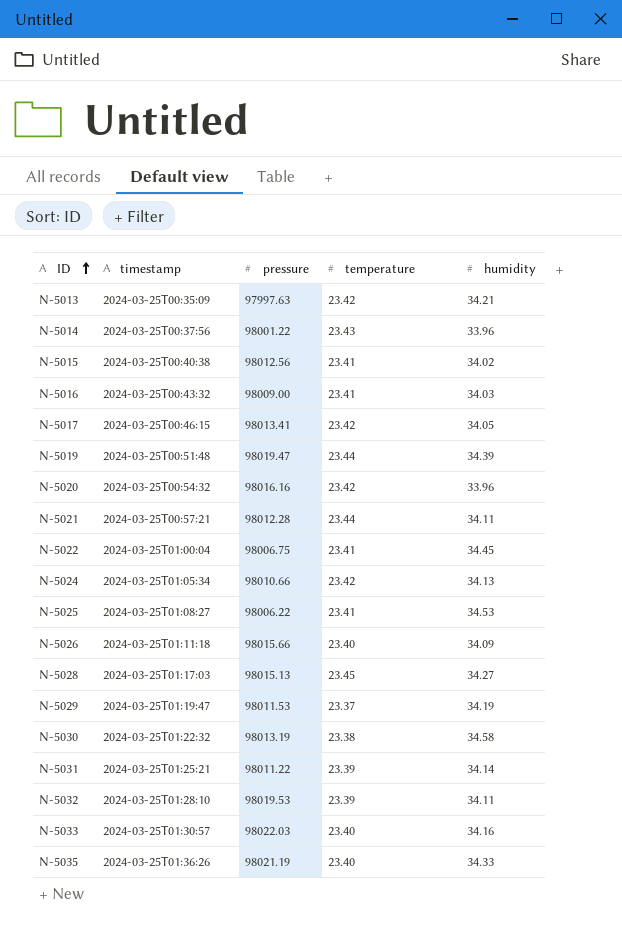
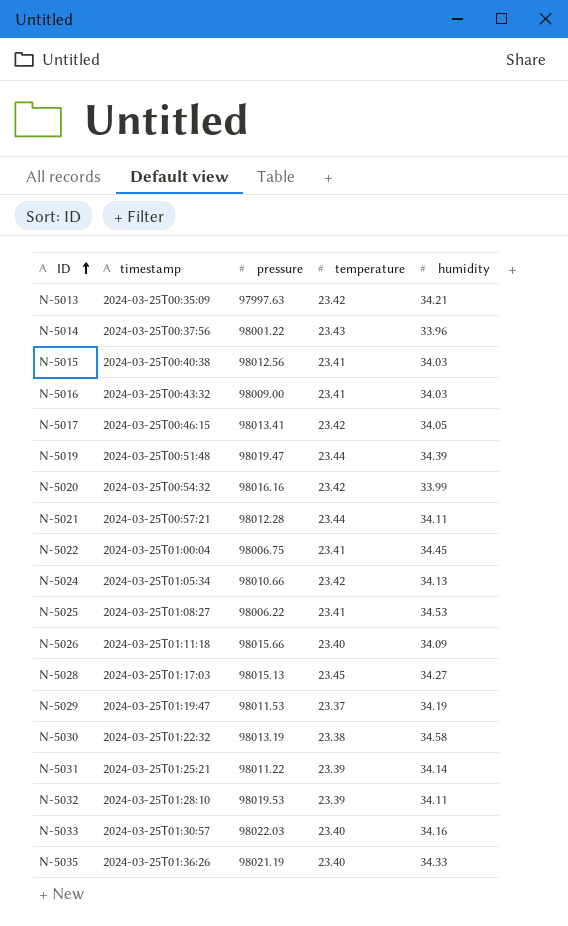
N-5015 | humidity: 34.02 -> 34.03
N-5020 | humidity: 33.96 -> 33.99

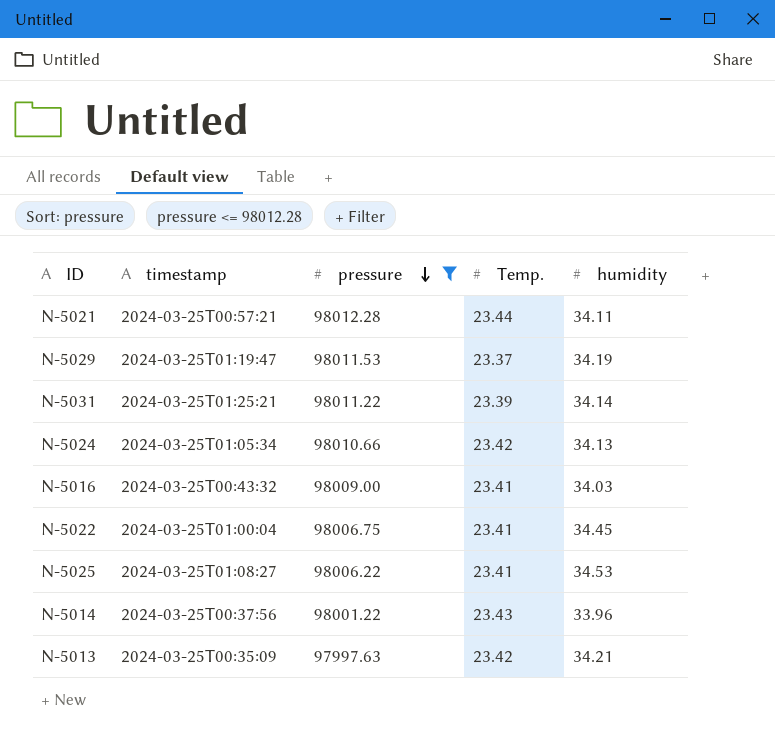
filter: none -> pressure <= 98012.28
row order: ID ascending -> pressure descending
column name: temperature -> Temp.

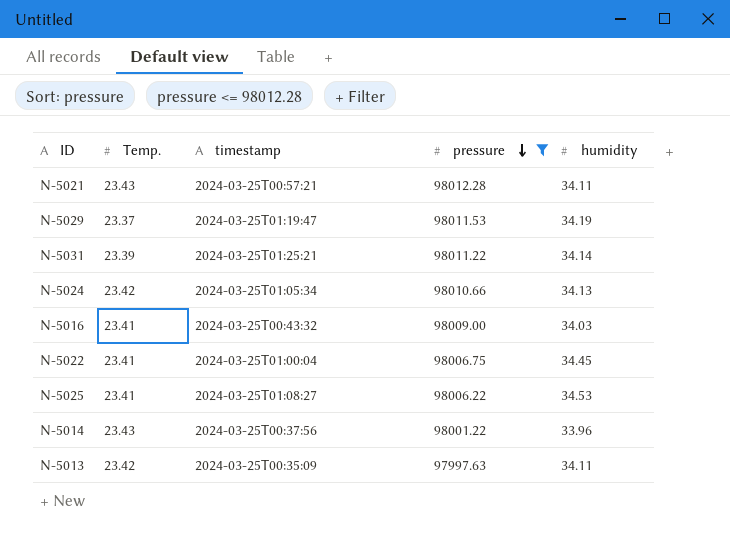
column Temp. | position: 4 -> 2
N-5021 | Temp.: 23.44 -> 23.43
N-5013 | humidity: 34.21 -> 34.11

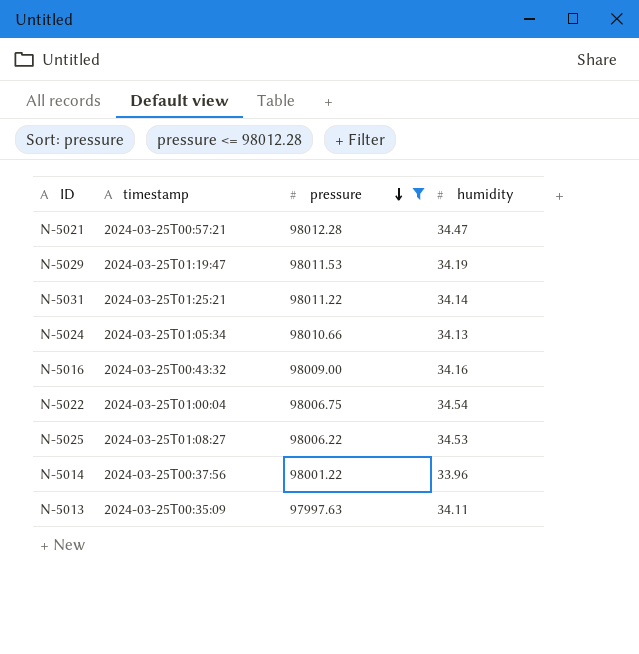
column Temp. | position: 2 -> none
N-5021 | humidity: 34.11 -> 34.47
N-5016 | humidity: 34.03 -> 34.16
N-5022 | humidity: 34.45 -> 34.54

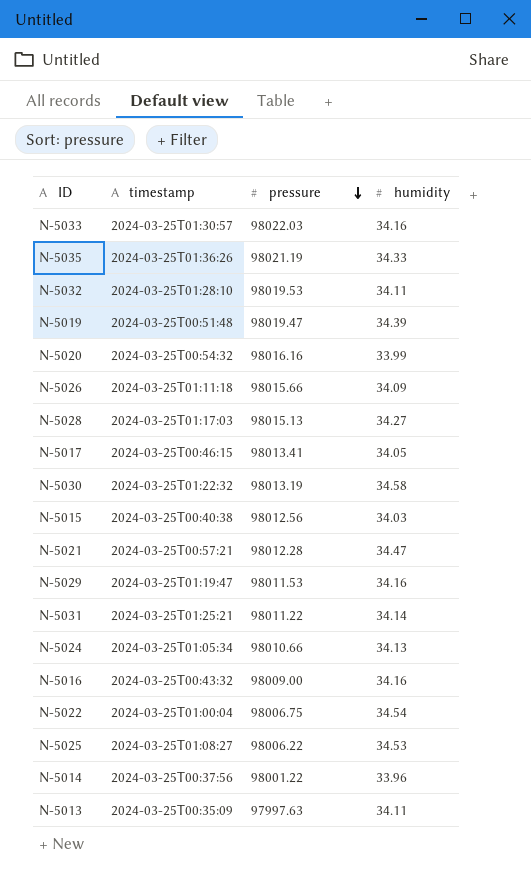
filter: pressure <= 98012.28 -> none
N-5029 | humidity: 34.19 -> 34.16

